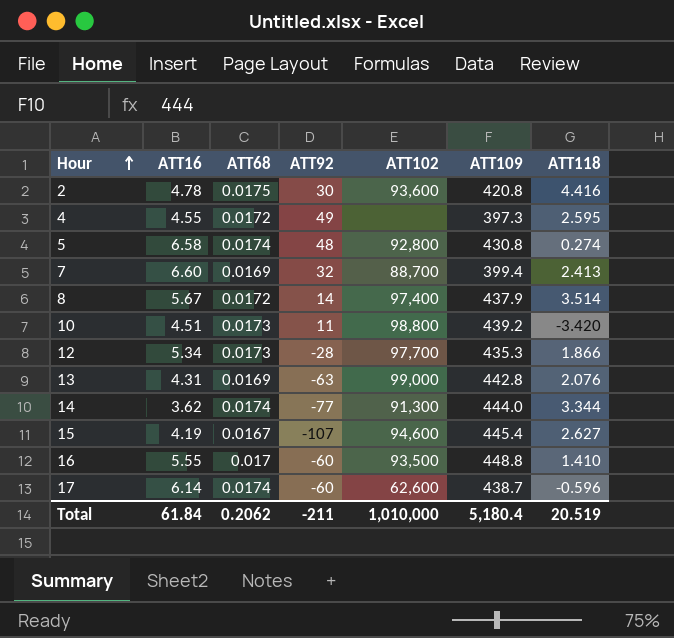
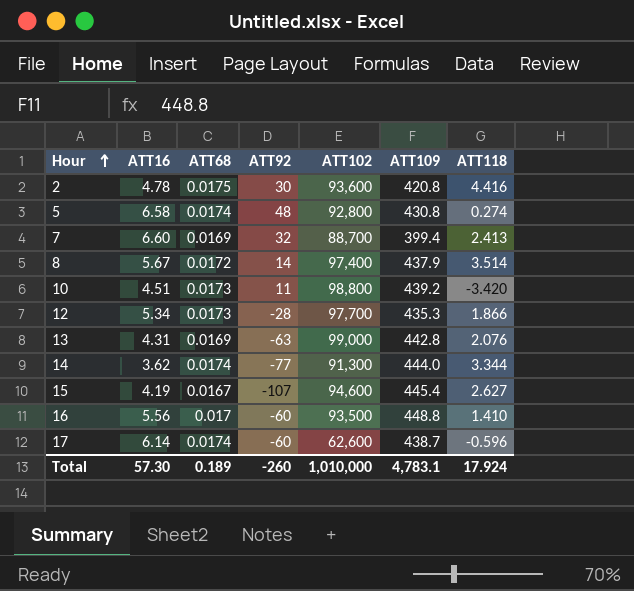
row 4: 4.55 | 0.0172 | 49 | none | 397.3 | 2.595 -> none
16 | ATT16: 5.55 -> 5.56
Total | ATT16: 61.84 -> 57.30
Total | ATT68: 0.2062 -> 0.189
Total | ATT92: -211 -> -260
Total | ATT109: 5,180.4 -> 4,783.1
Total | ATT118: 20.519 -> 17.924

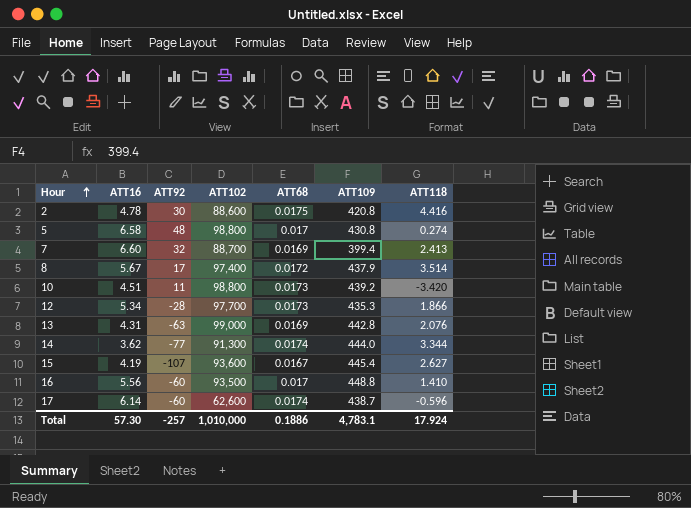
column ATT68 | position: 3 -> 5
2 | ATT102: 93,600 -> 88,600
5 | ATT102: 92,800 -> 98,800
5 | ATT68: 0.0174 -> 0.017
8 | ATT92: 14 -> 17
15 | ATT102: 94,600 -> 93,600
Total | ATT92: -260 -> -257
Total | ATT68: 0.189 -> 0.1886

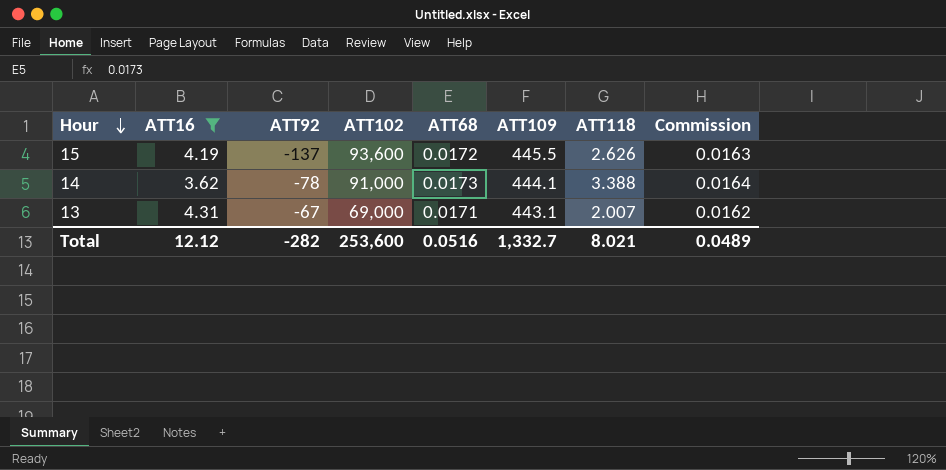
filter: none -> ATT16 <= 4.31
row order: Hour ascending -> Hour descending
column Commission | formula: none -> [ATT68] * 0.95
15 | ATT92: -107 -> -137
15 | ATT68: 0.0167 -> 0.0172
15 | ATT109: 445.4 -> 445.5
15 | ATT118: 2.627 -> 2.626
14 | ATT92: -77 -> -78
14 | ATT102: 91,300 -> 91,000
14 | ATT68: 0.0174 -> 0.0173
14 | ATT109: 444.0 -> 444.1
14 | ATT118: 3.344 -> 3.388
13 | ATT92: -63 -> -67
13 | ATT102: 99,000 -> 69,000
13 | ATT68: 0.0169 -> 0.0171
13 | ATT109: 442.8 -> 443.1
13 | ATT118: 2.076 -> 2.007
Total | ATT16: 57.30 -> 12.12
Total | ATT92: -257 -> -282
Total | ATT102: 1,010,000 -> 253,600
Total | ATT68: 0.1886 -> 0.0516
Total | ATT109: 4,783.1 -> 1,332.7
Total | ATT118: 17.924 -> 8.021

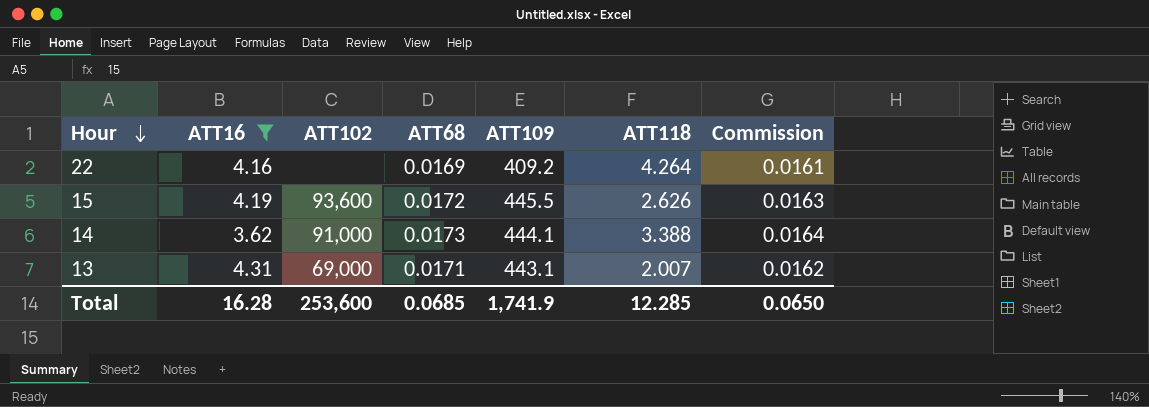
column ATT92 | position: 3 -> none
row 22: none -> 4.16 | none | 0.0169 | 409.2 | 4.264 | 0.0161
Total | ATT16: 12.12 -> 16.28
Total | ATT68: 0.0516 -> 0.0685
Total | ATT109: 1,332.7 -> 1,741.9
Total | ATT118: 8.021 -> 12.285
Total | Commission: 0.0489 -> 0.0650

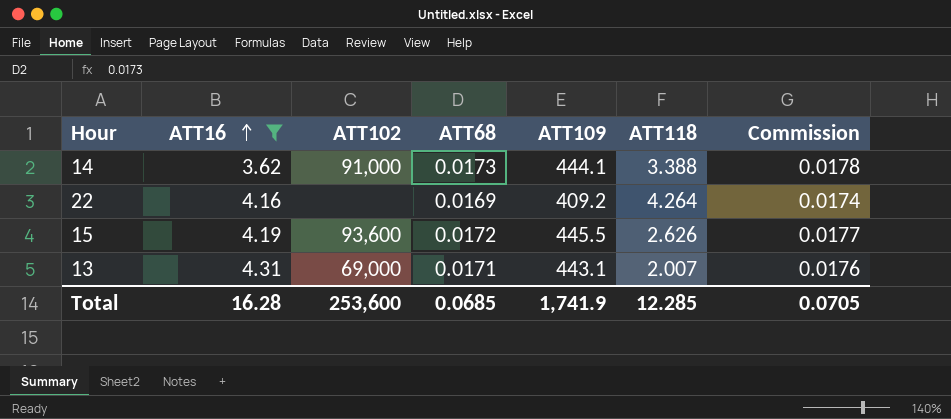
row order: Hour descending -> ATT16 ascending
column Commission | formula: [ATT68] * 0.95 -> [ATT68] * 1.03
Total | Commission: 0.0650 -> 0.0705

